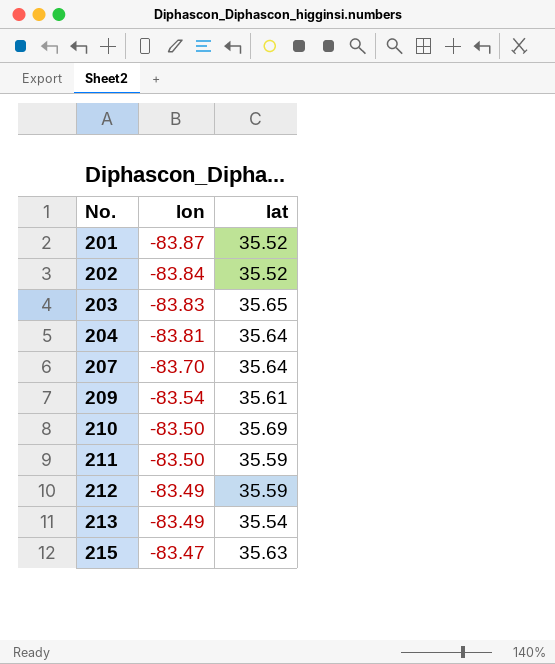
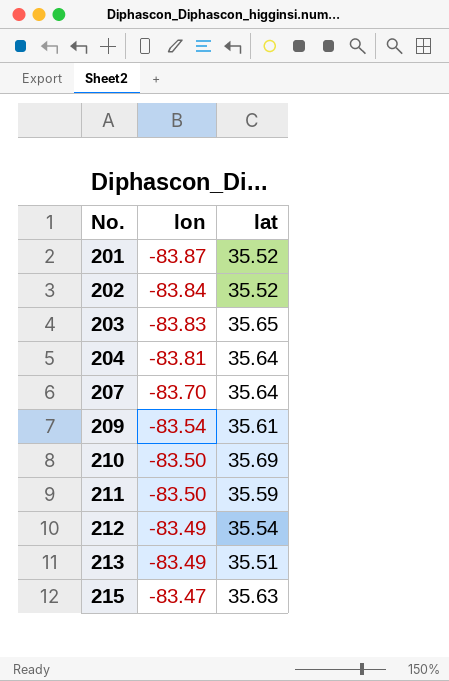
212 | lat: 35.59 -> 35.54
213 | lat: 35.54 -> 35.51

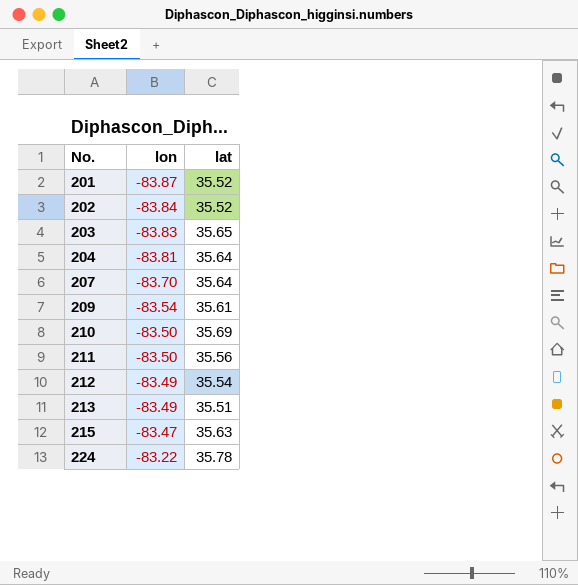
211 | lat: 35.59 -> 35.56
row 224: none -> -83.22 | 35.78

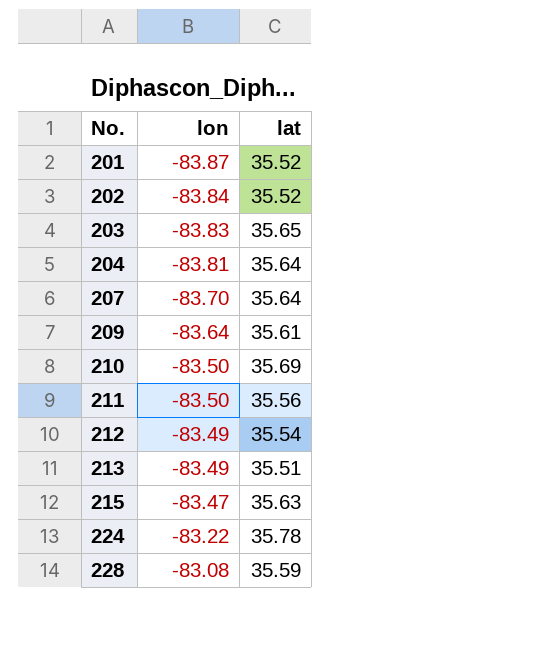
209 | lon: -83.54 -> -83.64
row 228: none -> -83.08 | 35.59

